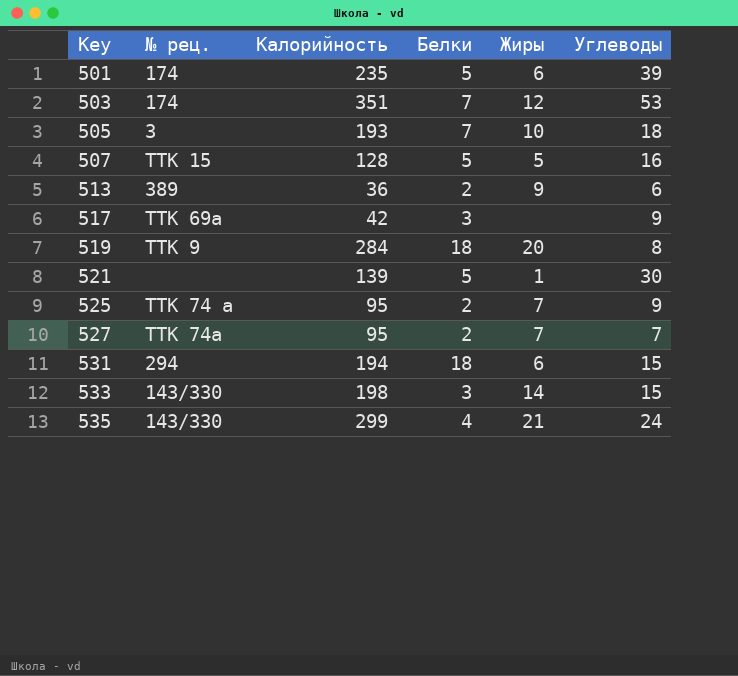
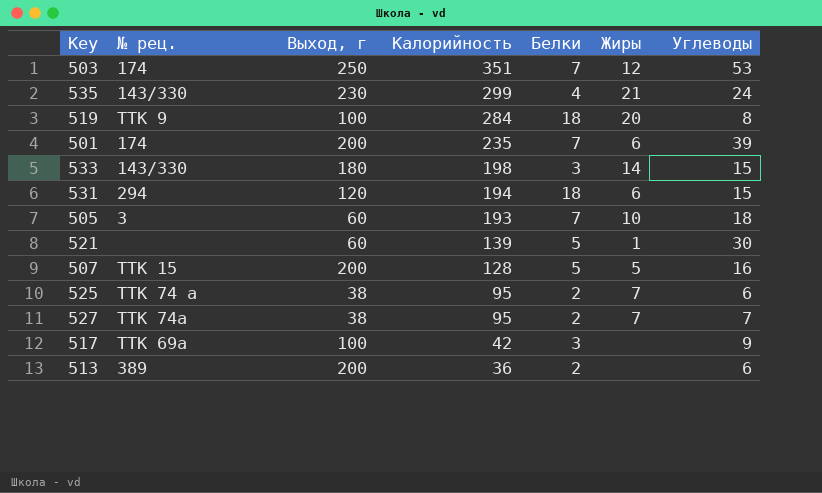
row order: Key ascending -> Калорийность descending
column Выход, г | position: none -> 3
501 | Белки: 5 -> 7
525 | Углеводы: 9 -> 6
513 | Жиры: 9 -> none

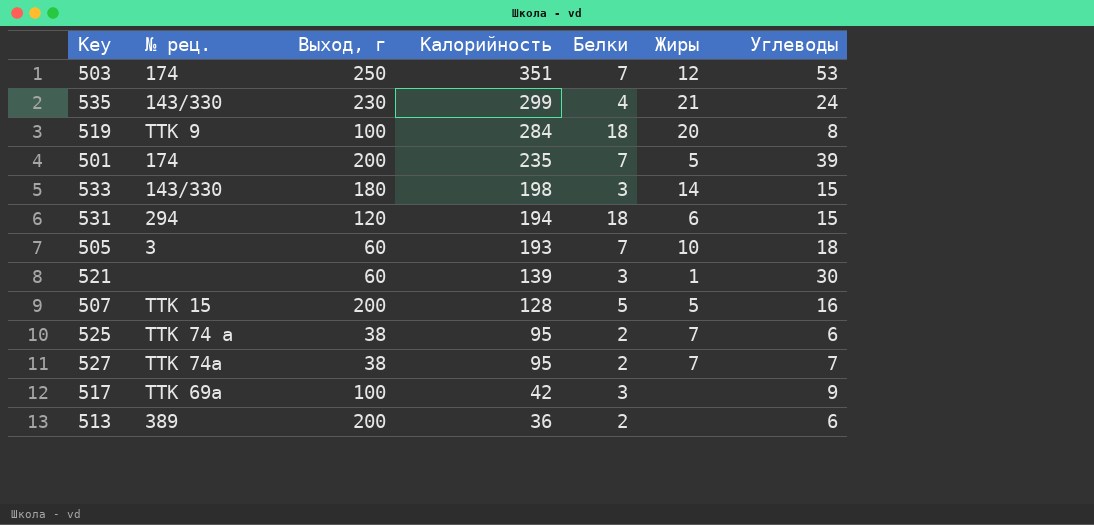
501 | Жиры: 6 -> 5
521 | Белки: 5 -> 3

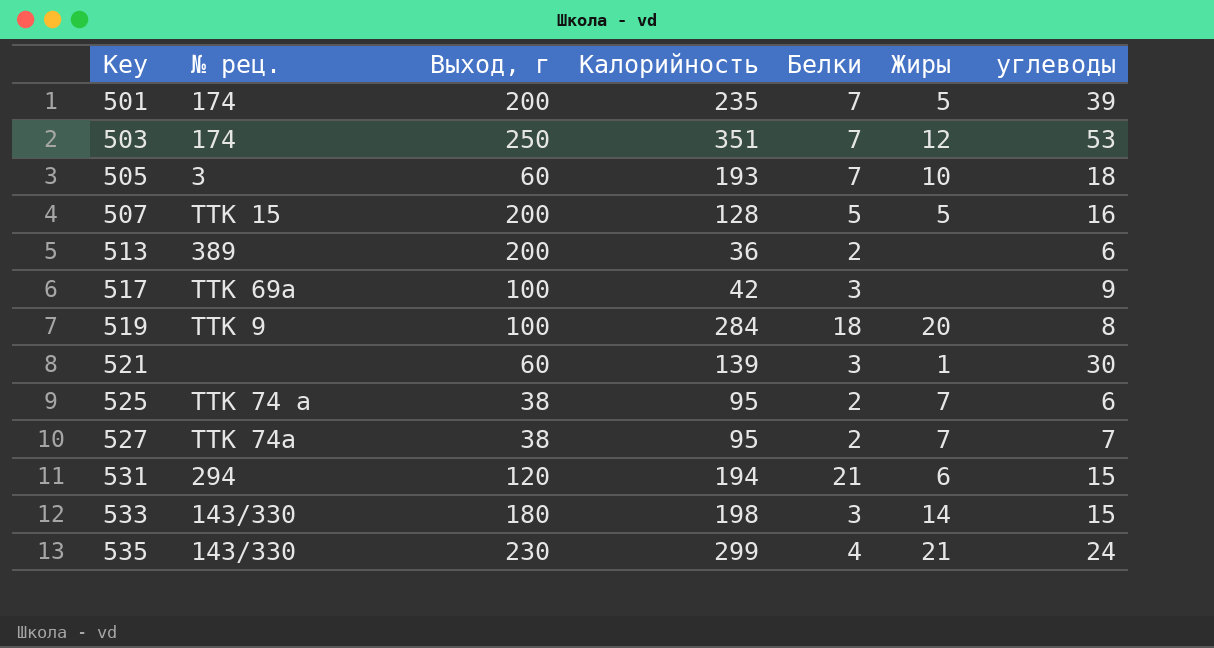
row order: Калорийность descending -> Key ascending
column name: Углеводы -> углеводы
531 | Белки: 18 -> 21

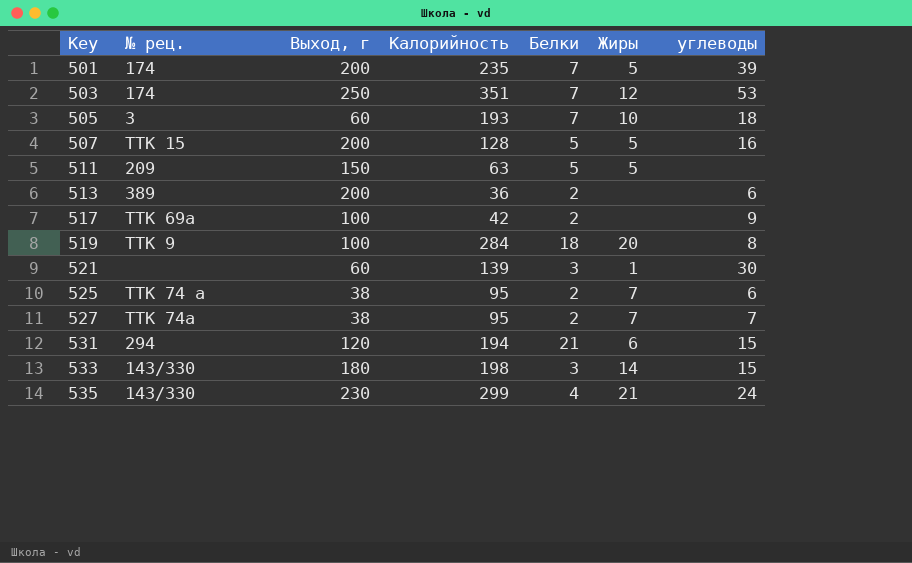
row 511: none -> 209 | 150 | 63 | 5 | 5 | none
517 | Белки: 3 -> 2

